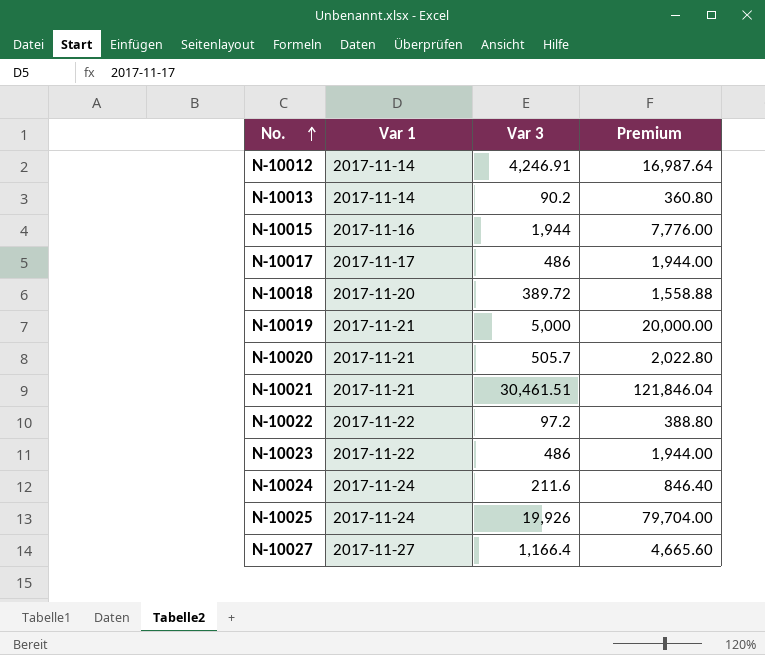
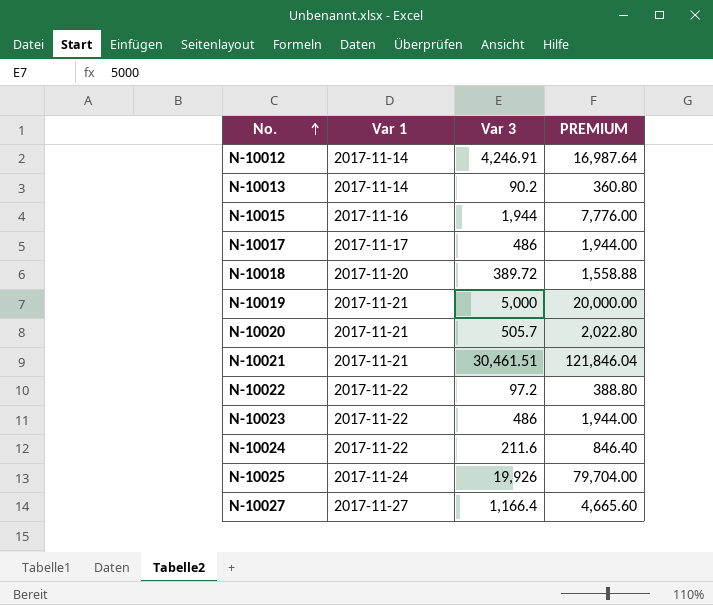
column name: Premium -> PREMIUM
N-10024 | Var 1: 2017-11-24 -> 2017-11-22

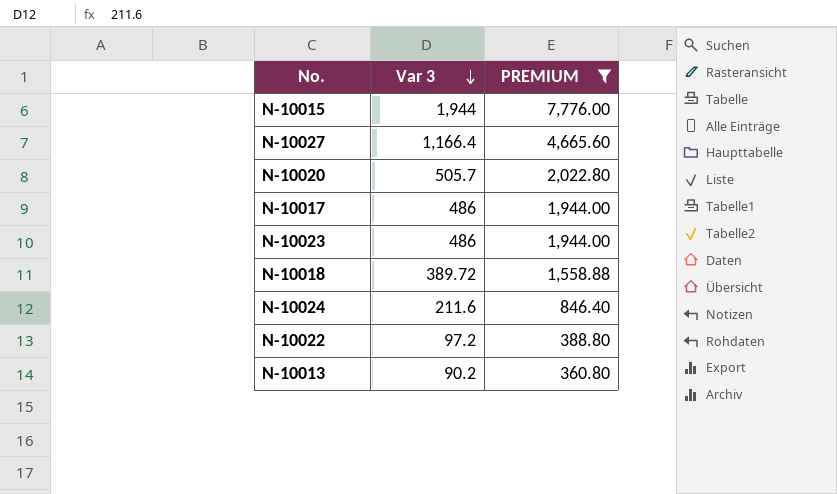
filter: none -> PREMIUM <= 7,776.00
row order: No. ascending -> Var 3 descending
column Var 1 | position: 2 -> none

